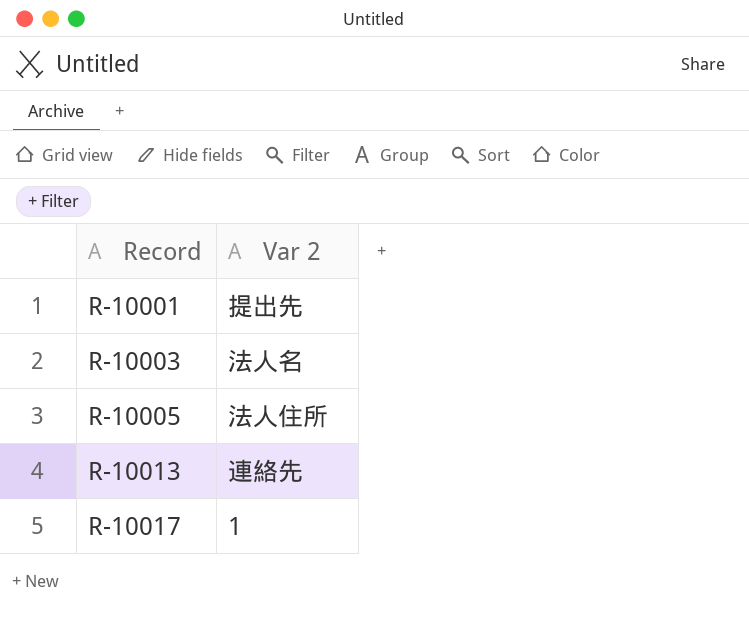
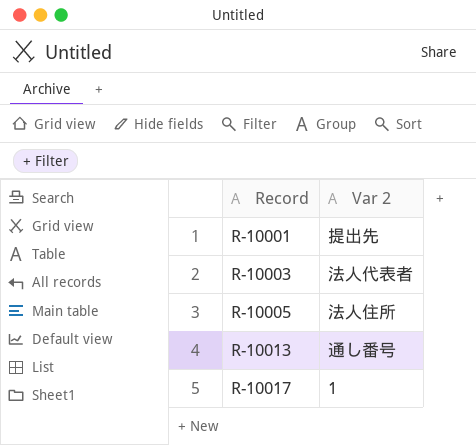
R-10003 | Var 2: 法人名 -> 法人代表者
R-10013 | Var 2: 連絡先 -> 通し番号

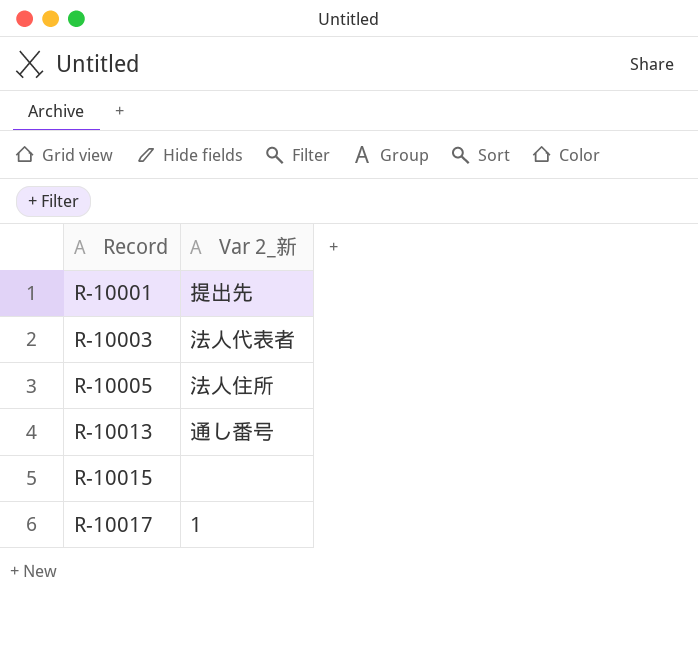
column name: Var 2 -> Var 2_新
row R-10015: none -> none

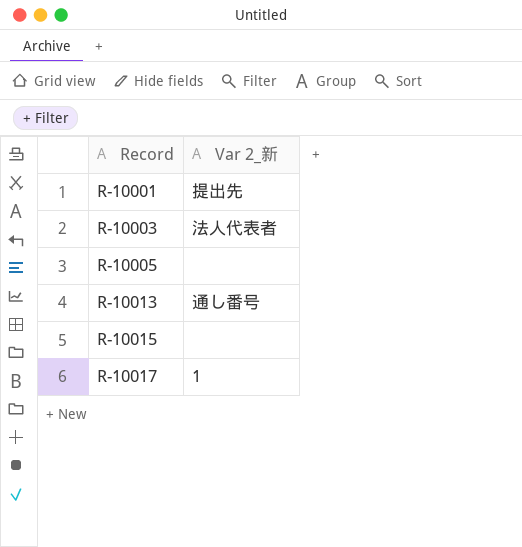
R-10005 | Var 2_新: 法人住所 -> none

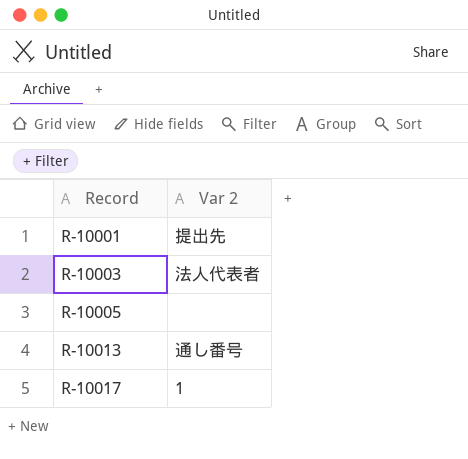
column name: Var 2_新 -> Var 2
row R-10015: none -> none

